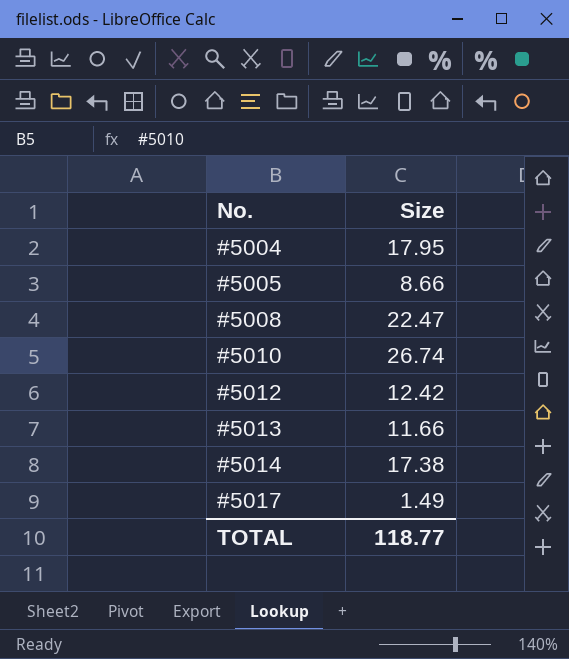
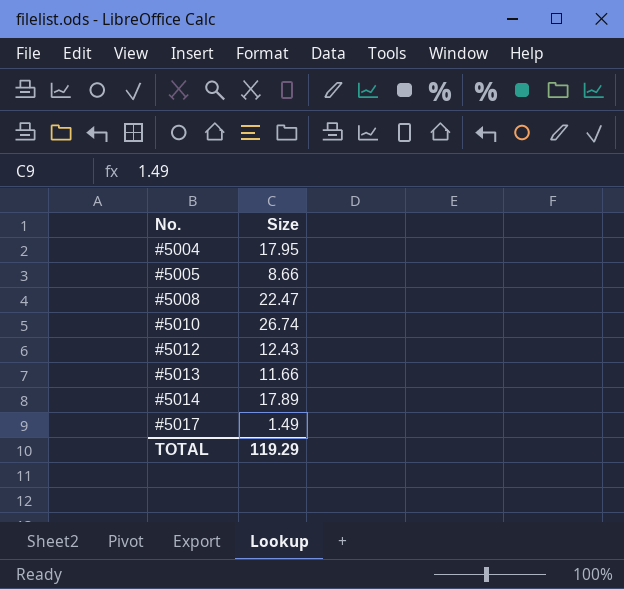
#5012 | Size: 12.42 -> 12.43
#5014 | Size: 17.38 -> 17.89
TOTAL | Size: 118.77 -> 119.29

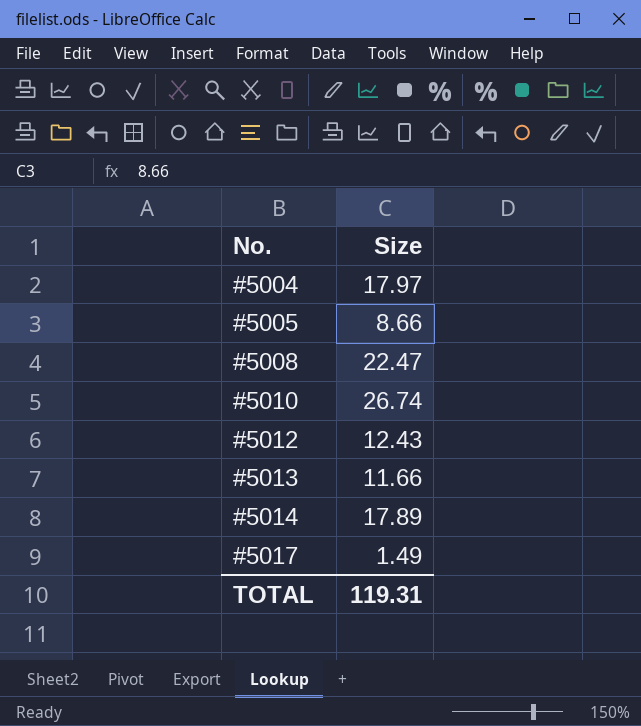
#5004 | Size: 17.95 -> 17.97
TOTAL | Size: 119.29 -> 119.31

